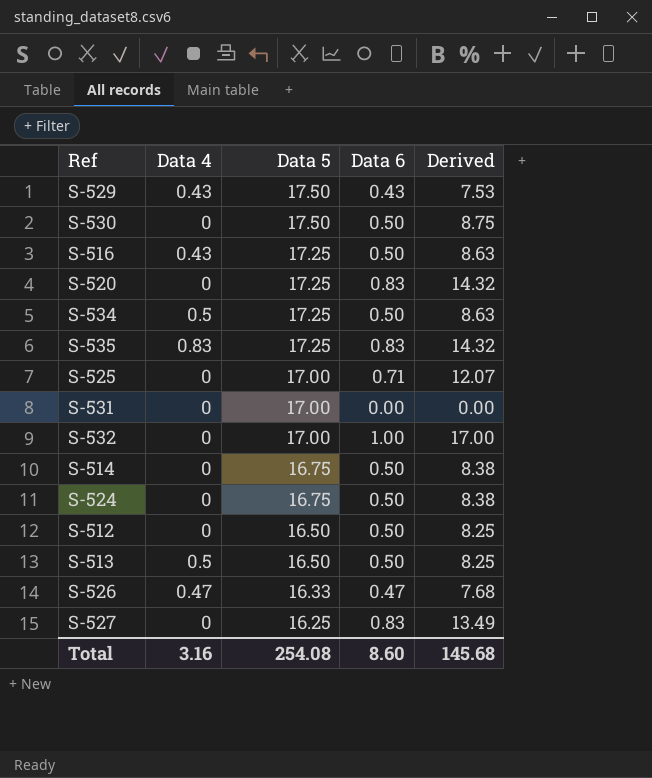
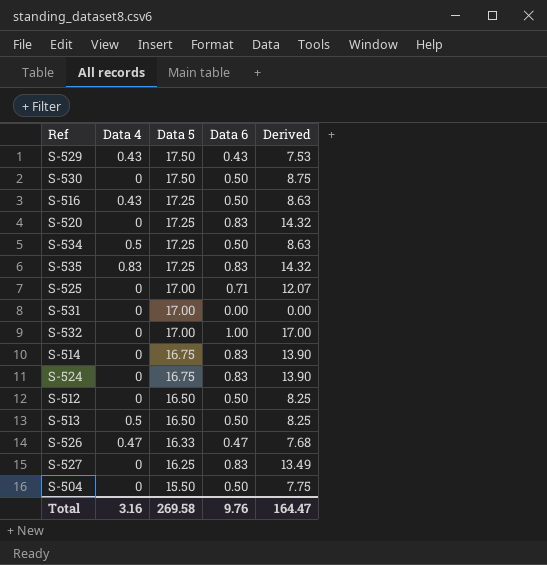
S-514 | Data 6: 0.50 -> 0.83
S-514 | Derived: 8.38 -> 13.90
S-524 | Data 6: 0.50 -> 0.83
S-524 | Derived: 8.38 -> 13.90
row S-504: none -> 0 | 15.50 | 0.50 | 7.75
Total | Data 5: 254.08 -> 269.58
Total | Data 6: 8.60 -> 9.76
Total | Derived: 145.68 -> 164.47

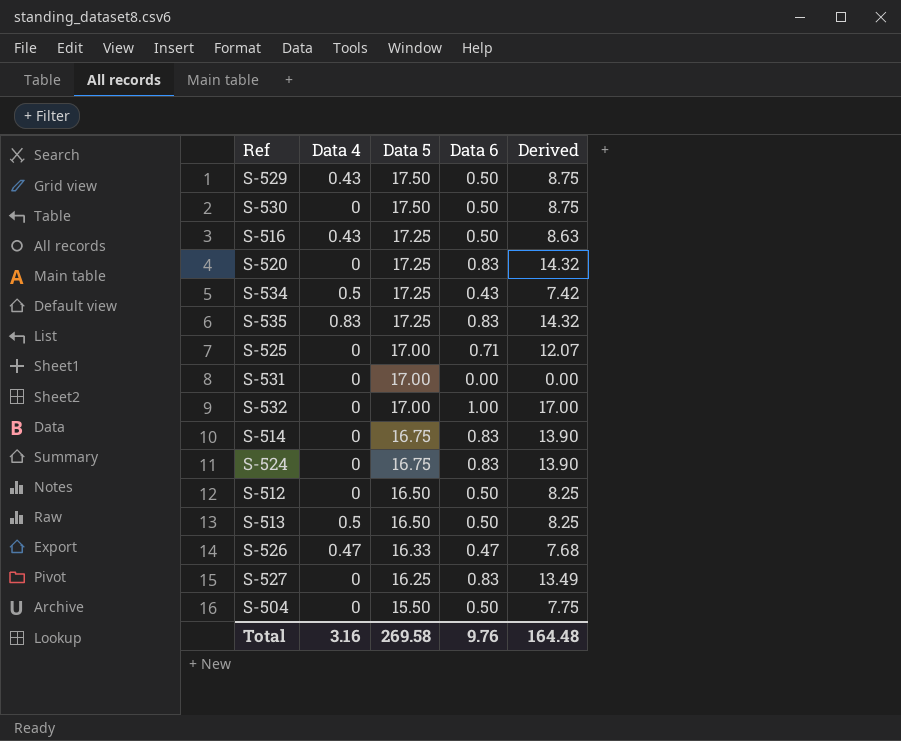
S-529 | Data 6: 0.43 -> 0.50
S-529 | Derived: 7.53 -> 8.75
S-534 | Data 6: 0.50 -> 0.43
S-534 | Derived: 8.63 -> 7.42
Total | Derived: 164.47 -> 164.48

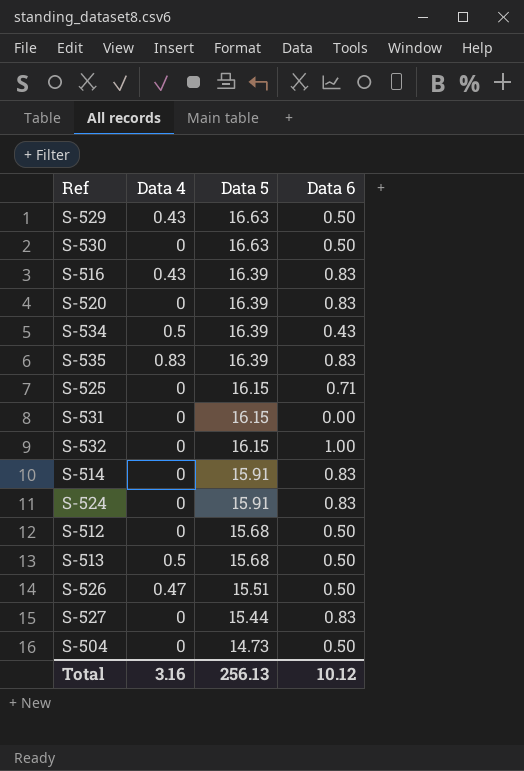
column Derived | formula: [Data 5] * [Data 6] -> none
S-529 | Data 5: 17.50 -> 16.63
S-530 | Data 5: 17.50 -> 16.63
S-516 | Data 5: 17.25 -> 16.39
S-516 | Data 6: 0.50 -> 0.83
S-520 | Data 5: 17.25 -> 16.39
S-534 | Data 5: 17.25 -> 16.39
S-535 | Data 5: 17.25 -> 16.39
S-525 | Data 5: 17.00 -> 16.15
S-531 | Data 5: 17.00 -> 16.15
S-532 | Data 5: 17.00 -> 16.15
S-514 | Data 5: 16.75 -> 15.91
S-524 | Data 5: 16.75 -> 15.91
S-512 | Data 5: 16.50 -> 15.68
S-513 | Data 5: 16.50 -> 15.68
S-526 | Data 5: 16.33 -> 15.51
S-526 | Data 6: 0.47 -> 0.50
S-527 | Data 5: 16.25 -> 15.44
S-504 | Data 5: 15.50 -> 14.73
Total | Data 5: 269.58 -> 256.13
Total | Data 6: 9.76 -> 10.12

